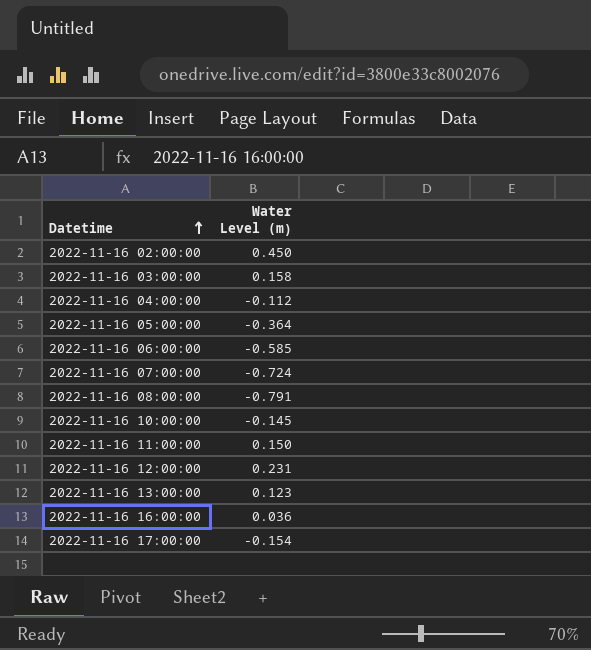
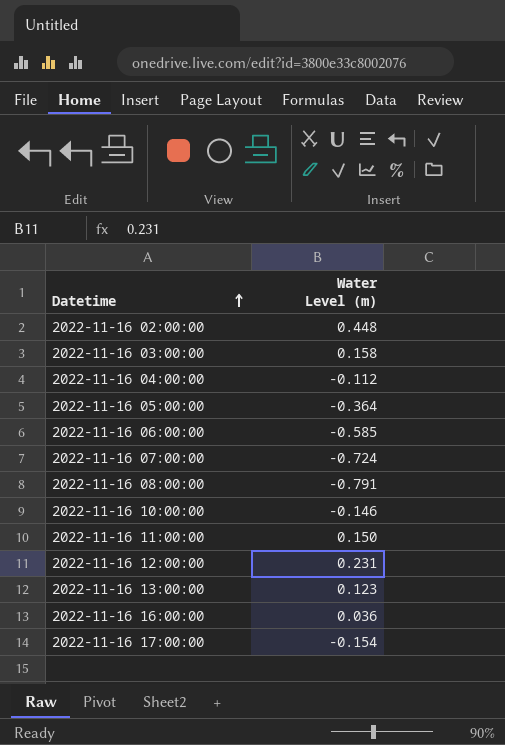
2022-11-16 02:00:00 | Water Level (m): 0.450 -> 0.448
2022-11-16 10:00:00 | Water Level (m): -0.145 -> -0.146

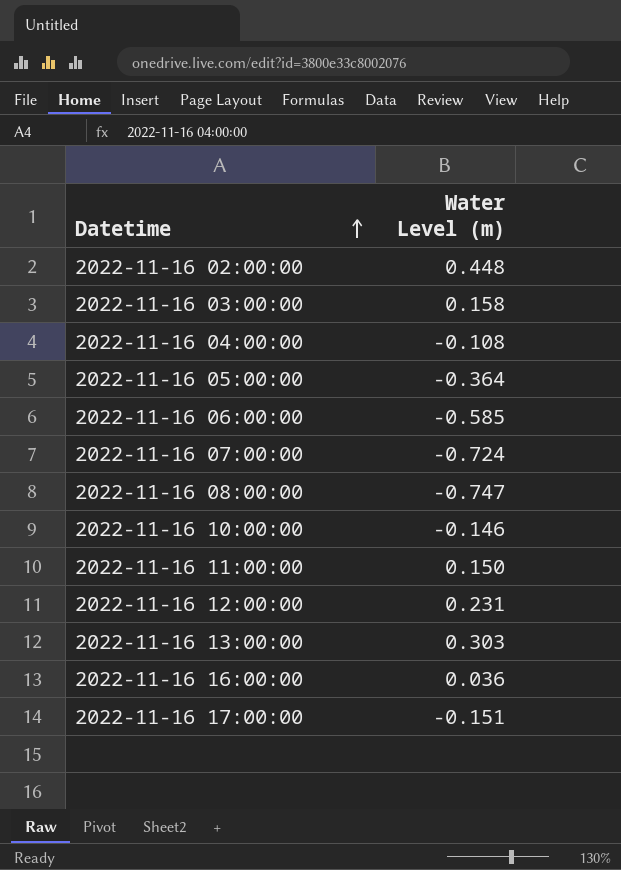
2022-11-16 04:00:00 | Water Level (m): -0.112 -> -0.108
2022-11-16 08:00:00 | Water Level (m): -0.791 -> -0.747
2022-11-16 13:00:00 | Water Level (m): 0.123 -> 0.303
2022-11-16 17:00:00 | Water Level (m): -0.154 -> -0.151

